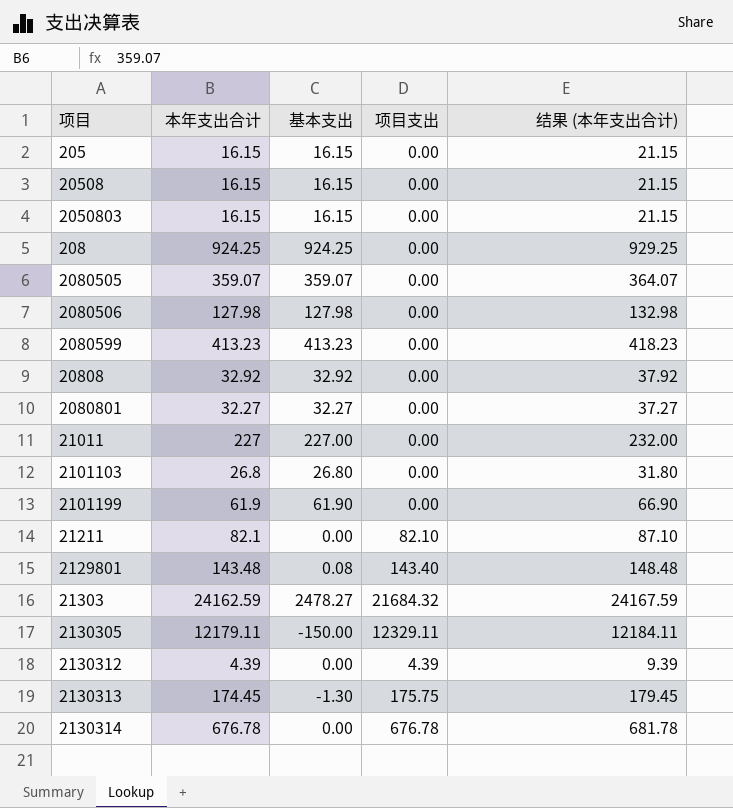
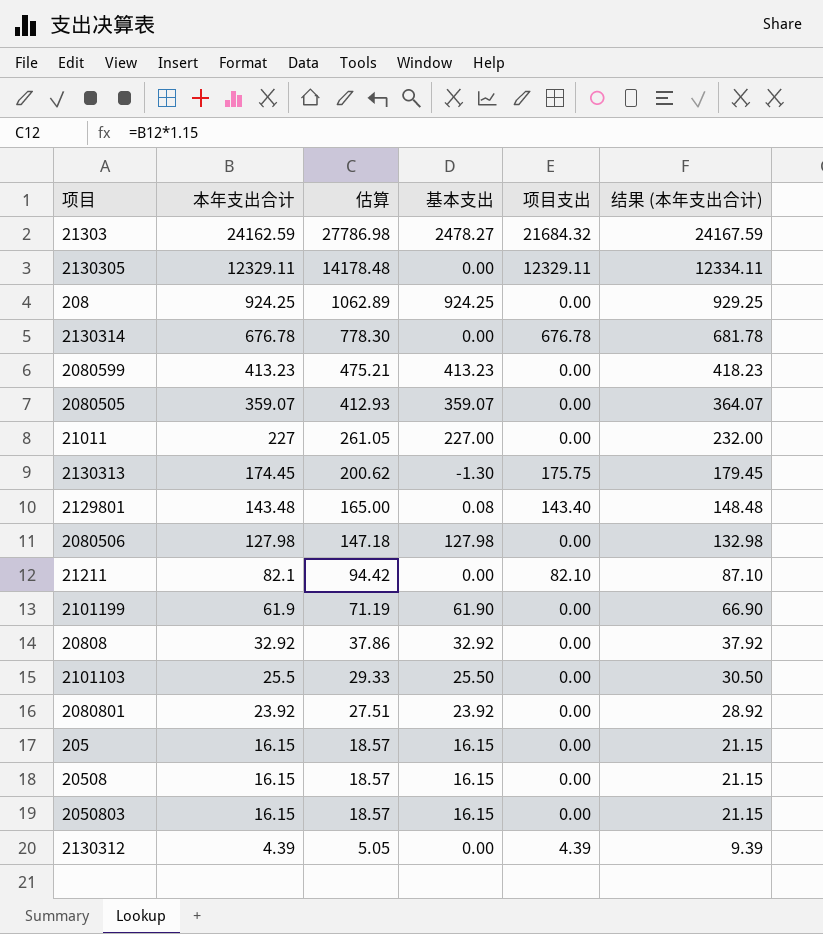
row order: none -> 本年支出合计 descending
column 估算 | formula: none -> [本年支出合计] * 1.15
2130305 | 本年支出合计: 12179.11 -> 12329.11
2130305 | 基本支出: -150.00 -> 0.00
2130305 | 结果 (本年支出合计): 12184.11 -> 12334.11
2101103 | 本年支出合计: 26.8 -> 25.5
2101103 | 基本支出: 26.80 -> 25.50
2101103 | 结果 (本年支出合计): 31.80 -> 30.50
2080801 | 本年支出合计: 32.27 -> 23.92
2080801 | 基本支出: 32.27 -> 23.92
2080801 | 结果 (本年支出合计): 37.27 -> 28.92

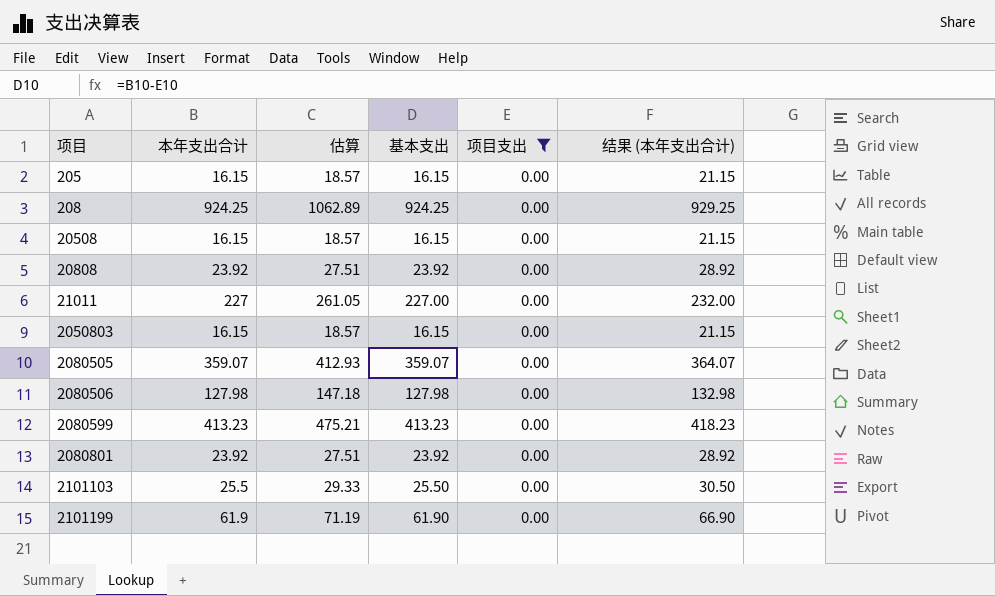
filter: none -> 项目支出 = 0.00
row order: 本年支出合计 descending -> 项目 ascending
20808 | 本年支出合计: 32.92 -> 23.92
20808 | 估算: 37.86 -> 27.51
20808 | 基本支出: 32.92 -> 23.92
20808 | 结果 (本年支出合计): 37.92 -> 28.92

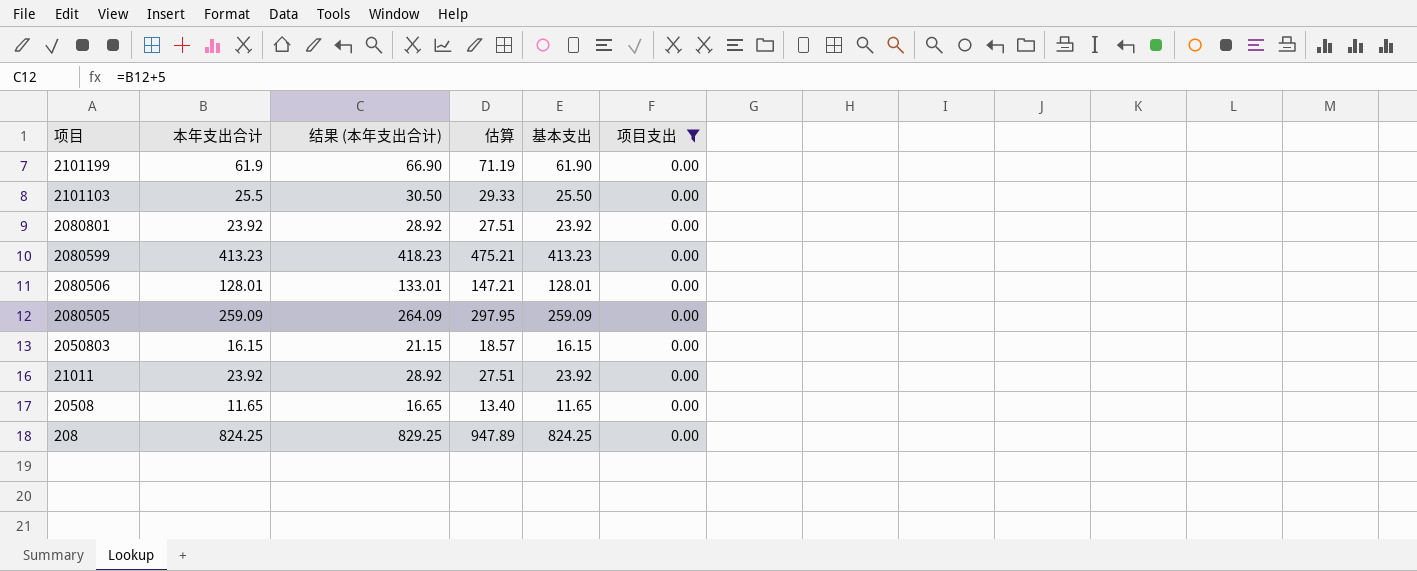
row order: 项目 ascending -> 项目 descending
column 结果 (本年支出合计) | position: 6 -> 3
row 205: 16.15 | 18.57 | 16.15 | 0.00 | 21.15 -> none
row 20808: 23.92 | 27.51 | 23.92 | 0.00 | 28.92 -> none
2080506 | 本年支出合计: 127.98 -> 128.01
2080506 | 结果 (本年支出合计): 132.98 -> 133.01
2080506 | 估算: 147.18 -> 147.21
2080506 | 基本支出: 127.98 -> 128.01
2080505 | 本年支出合计: 359.07 -> 259.09
2080505 | 结果 (本年支出合计): 364.07 -> 264.09
2080505 | 估算: 412.93 -> 297.95
2080505 | 基本支出: 359.07 -> 259.09
21011 | 本年支出合计: 227 -> 23.92
21011 | 结果 (本年支出合计): 232.00 -> 28.92
21011 | 估算: 261.05 -> 27.51
21011 | 基本支出: 227.00 -> 23.92
20508 | 本年支出合计: 16.15 -> 11.65
20508 | 结果 (本年支出合计): 21.15 -> 16.65
20508 | 估算: 18.57 -> 13.40
20508 | 基本支出: 16.15 -> 11.65
208 | 本年支出合计: 924.25 -> 824.25
208 | 结果 (本年支出合计): 929.25 -> 829.25
208 | 估算: 1062.89 -> 947.89
208 | 基本支出: 924.25 -> 824.25

